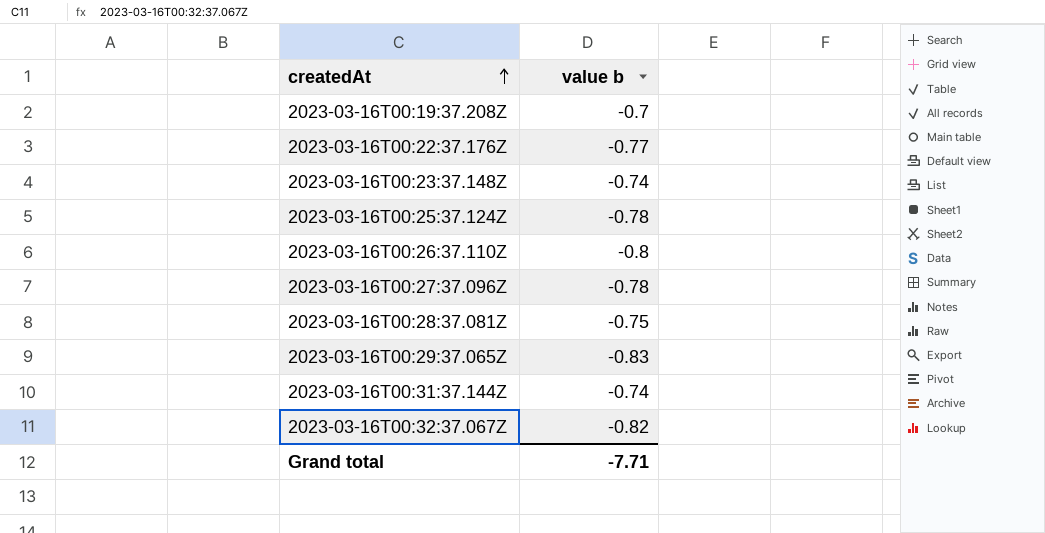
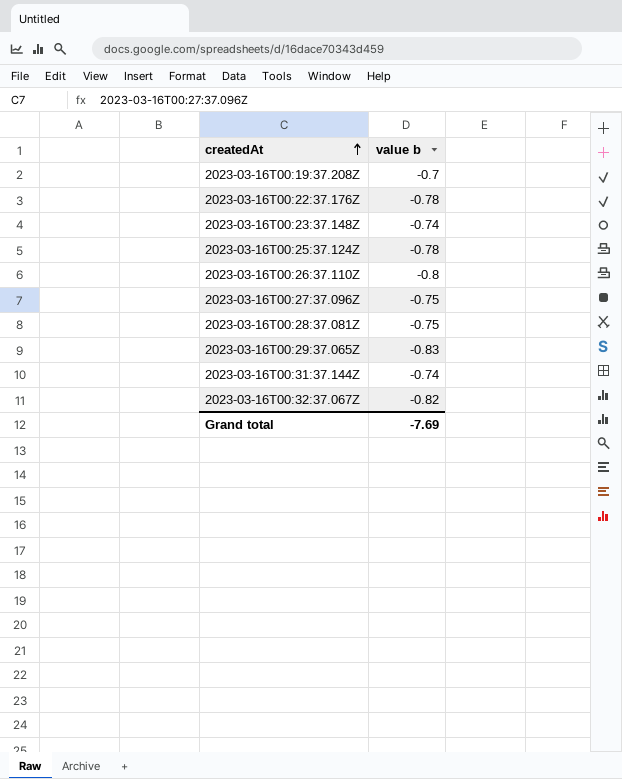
2023-03-16T00:22:37.176Z | value b: -0.77 -> -0.78
2023-03-16T00:27:37.096Z | value b: -0.78 -> -0.75
Grand total | value b: -7.71 -> -7.69

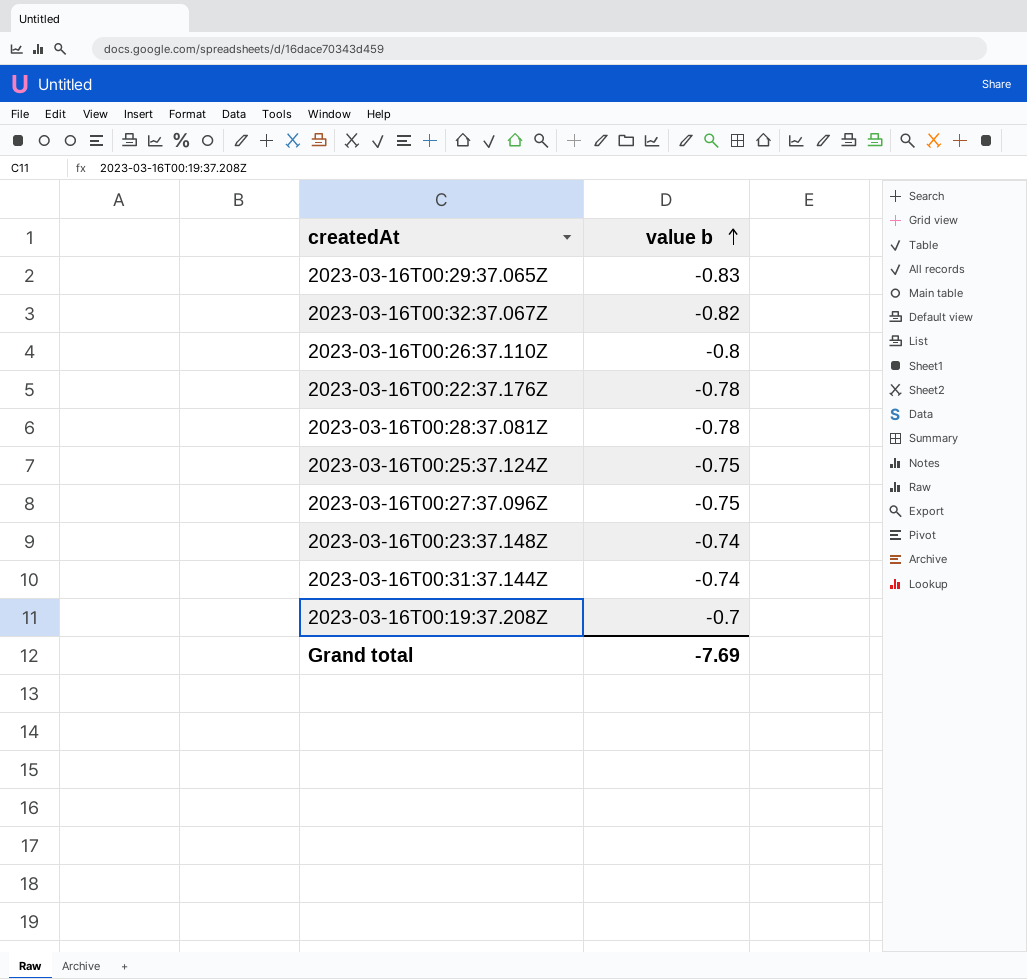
row order: createdAt ascending -> value b ascending
2023-03-16T00:28:37.081Z | value b: -0.75 -> -0.78
2023-03-16T00:25:37.124Z | value b: -0.78 -> -0.75

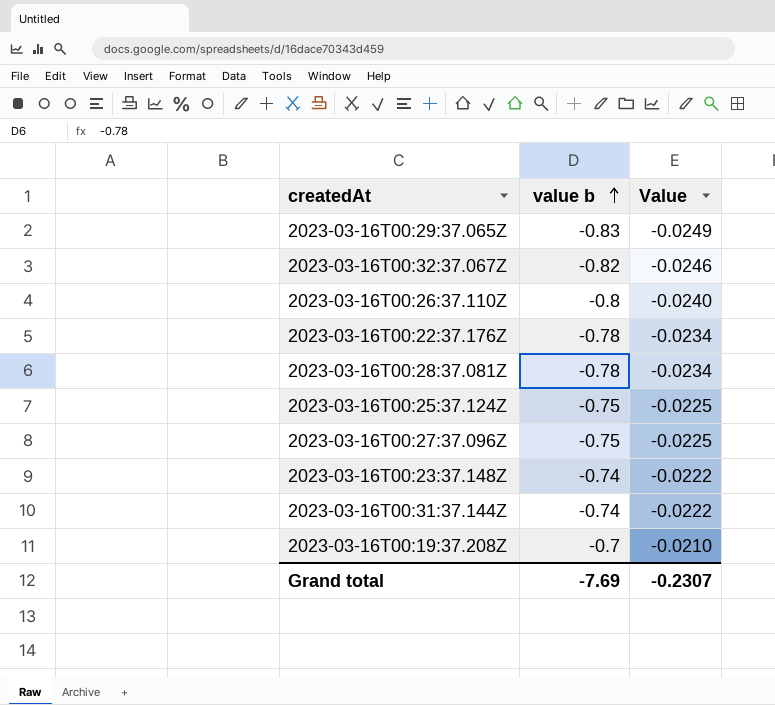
column Value | formula: none -> [value b] * 0.03

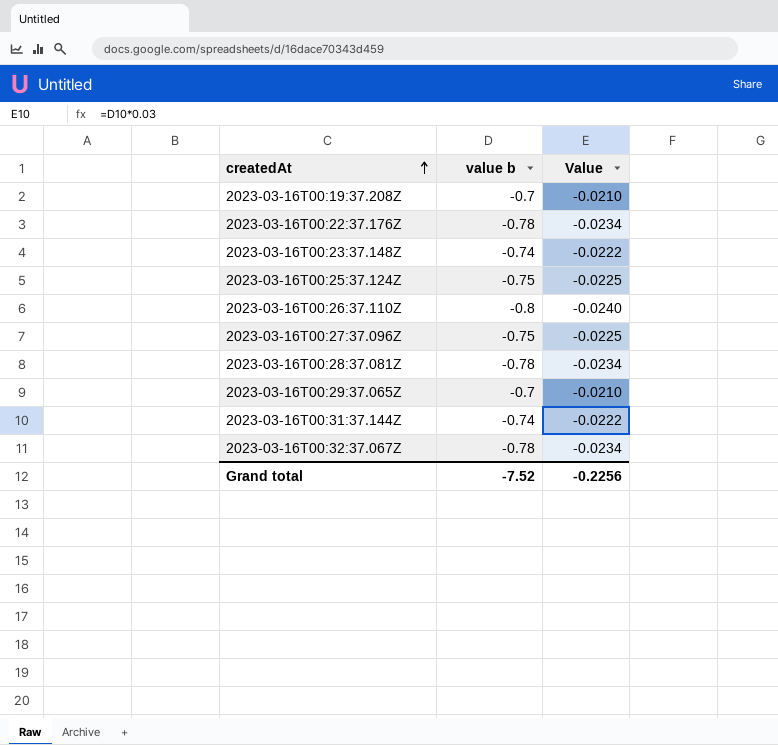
row order: value b ascending -> createdAt ascending
2023-03-16T00:29:37.065Z | value b: -0.83 -> -0.7
2023-03-16T00:29:37.065Z | Value: -0.0249 -> -0.0210
2023-03-16T00:32:37.067Z | value b: -0.82 -> -0.78
2023-03-16T00:32:37.067Z | Value: -0.0246 -> -0.0234
Grand total | value b: -7.69 -> -7.52
Grand total | Value: -0.2307 -> -0.2256

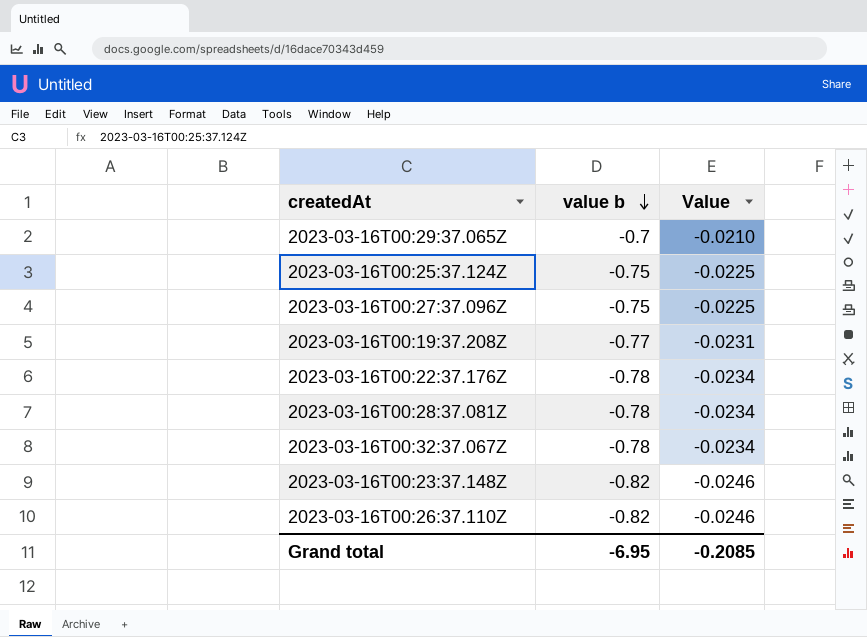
row order: createdAt ascending -> value b descending
row 2023-03-16T00:31:37.144Z: -0.74 | -0.0222 -> none
2023-03-16T00:19:37.208Z | value b: -0.7 -> -0.77
2023-03-16T00:19:37.208Z | Value: -0.0210 -> -0.0231
2023-03-16T00:23:37.148Z | value b: -0.74 -> -0.82
2023-03-16T00:23:37.148Z | Value: -0.0222 -> -0.0246
2023-03-16T00:26:37.110Z | value b: -0.8 -> -0.82
2023-03-16T00:26:37.110Z | Value: -0.0240 -> -0.0246
Grand total | value b: -7.52 -> -6.95
Grand total | Value: -0.2256 -> -0.2085

